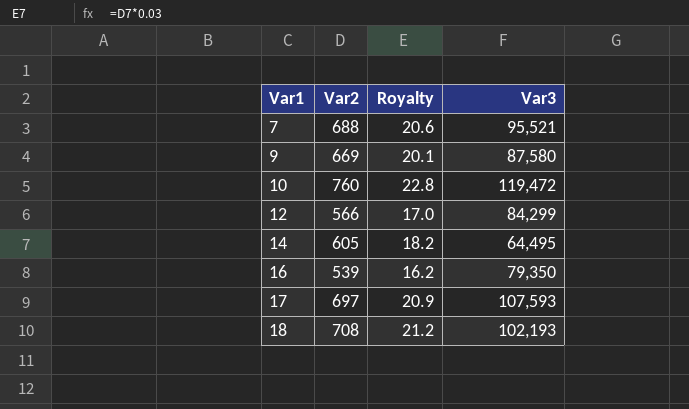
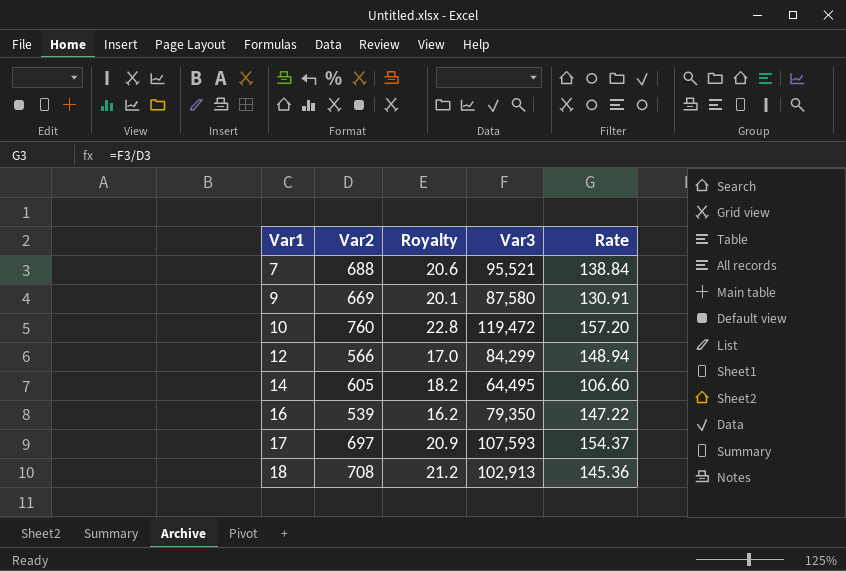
column Rate | formula: none -> [Var3] / [Var2]
18 | Var3: 102,193 -> 102,913

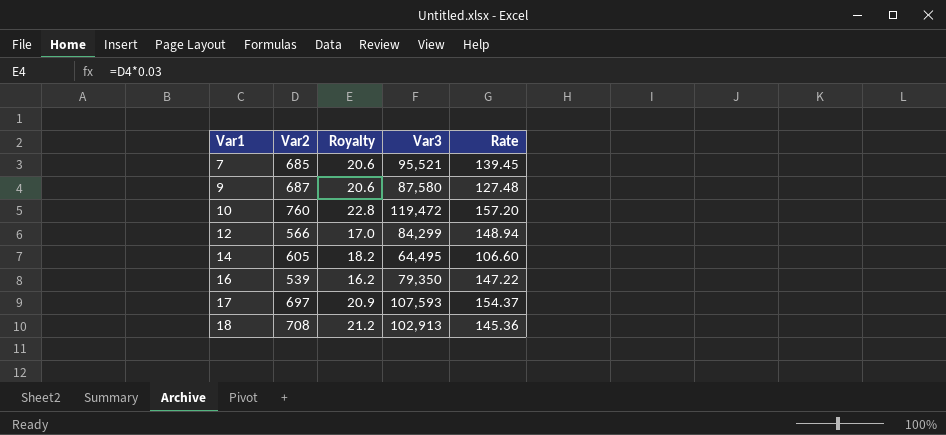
7 | Var2: 688 -> 685
7 | Rate: 138.84 -> 139.45
9 | Var2: 669 -> 687
9 | Royalty: 20.1 -> 20.6
9 | Rate: 130.91 -> 127.48

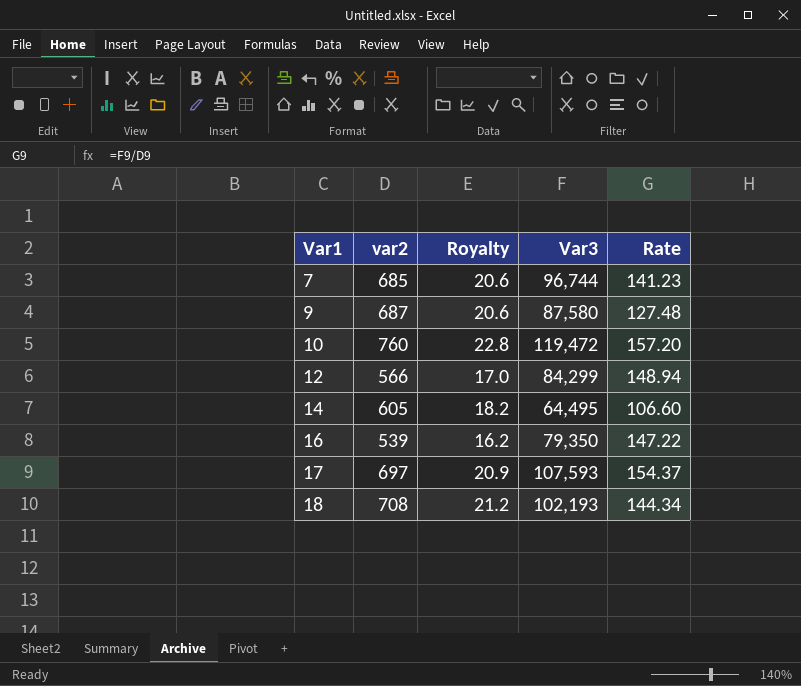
column name: Var2 -> var2
7 | Var3: 95,521 -> 96,744
7 | Rate: 139.45 -> 141.23
18 | Var3: 102,913 -> 102,193
18 | Rate: 145.36 -> 144.34

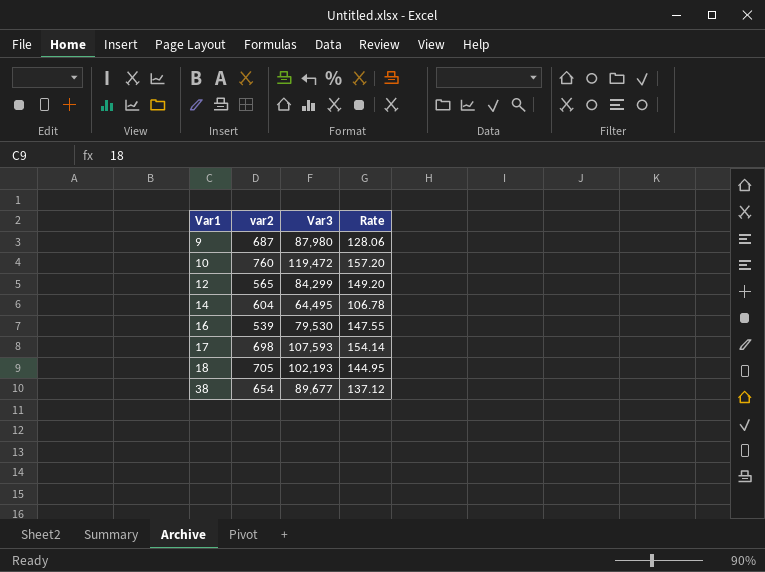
column Royalty | formula: [var2] * 0.03 -> none
row 7: 685 | 20.6 | 96,744 | 141.23 -> none
9 | Var3: 87,580 -> 87,980
9 | Rate: 127.48 -> 128.06
12 | var2: 566 -> 565
12 | Rate: 148.94 -> 149.20
14 | var2: 605 -> 604
14 | Rate: 106.60 -> 106.78
16 | Var3: 79,350 -> 79,530
16 | Rate: 147.22 -> 147.55
17 | var2: 697 -> 698
17 | Rate: 154.37 -> 154.14
18 | var2: 708 -> 705
18 | Rate: 144.34 -> 144.95
row 38: none -> 654 | 89,677 | 137.12

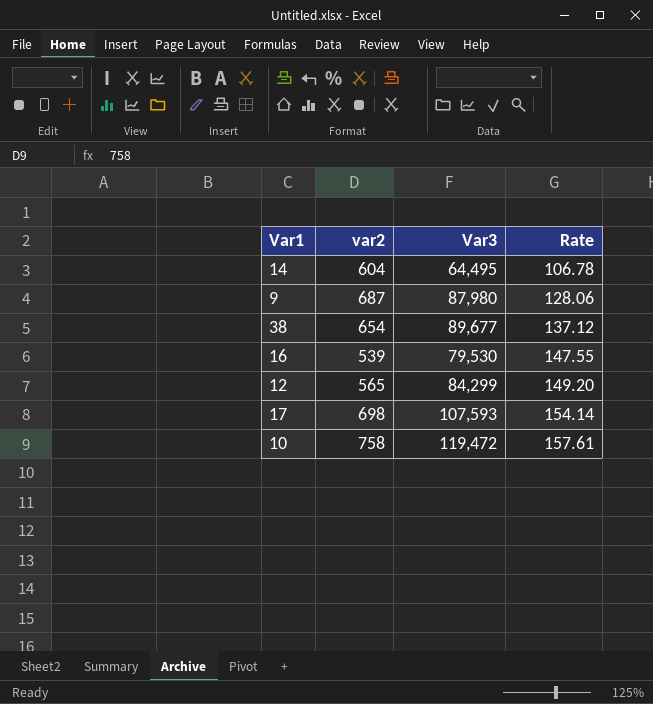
row order: Var1 ascending -> Rate ascending
row 18: 705 | 102,193 | 144.95 -> none
10 | var2: 760 -> 758
10 | Rate: 157.20 -> 157.61

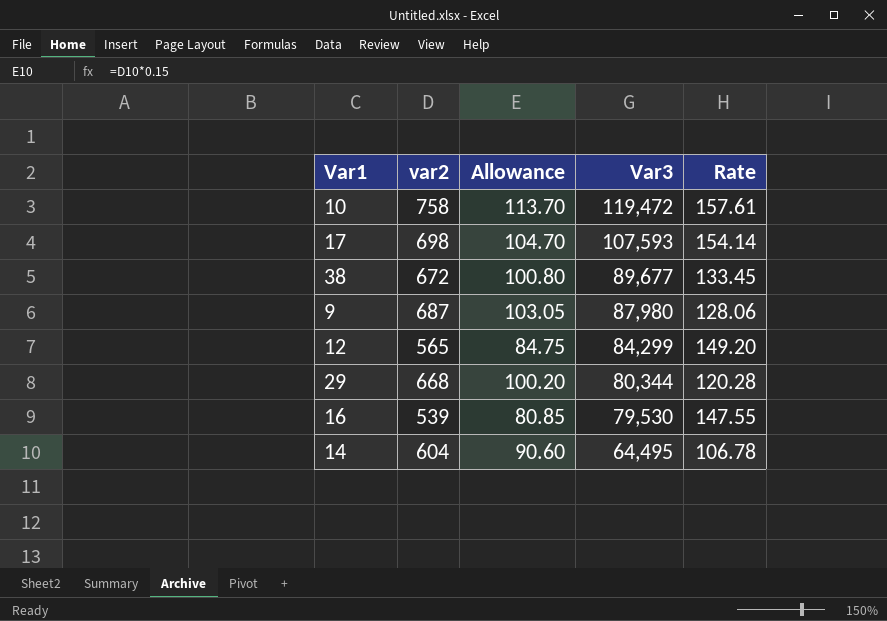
row order: Rate ascending -> Var3 descending
column Allowance | formula: none -> [var2] * 0.15
38 | var2: 654 -> 672
38 | Rate: 137.12 -> 133.45
row 29: none -> 668 | 100.20 | 80,344 | 120.28

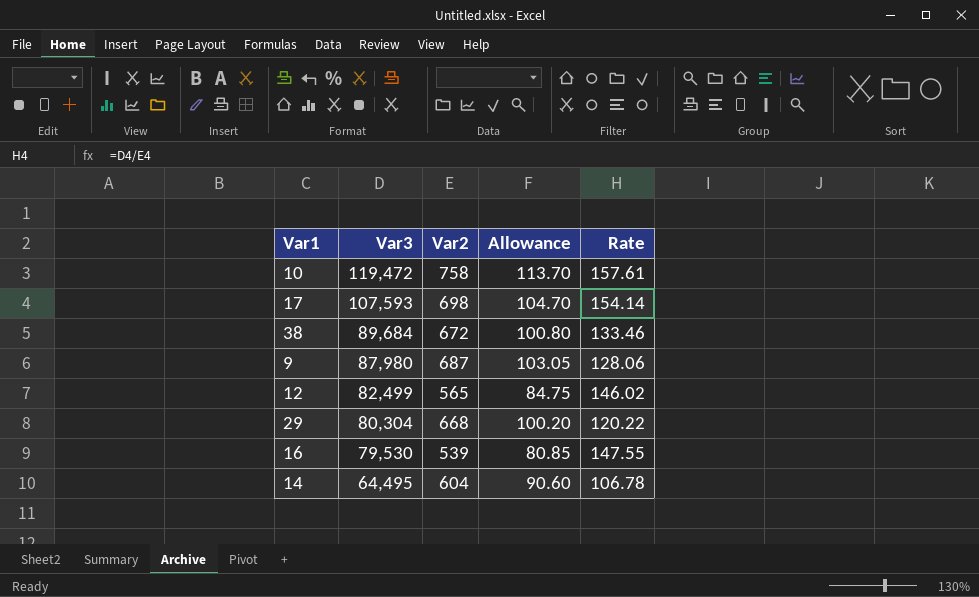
column Var3 | position: 4 -> 2
column name: var2 -> Var2
38 | Var3: 89,677 -> 89,684
38 | Rate: 133.45 -> 133.46
12 | Var3: 84,299 -> 82,499
12 | Rate: 149.20 -> 146.02
29 | Var3: 80,344 -> 80,304
29 | Rate: 120.28 -> 120.22

